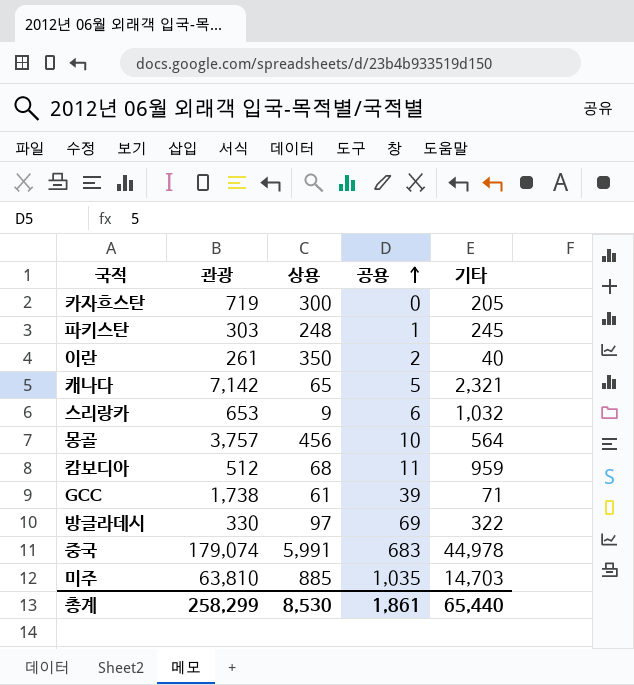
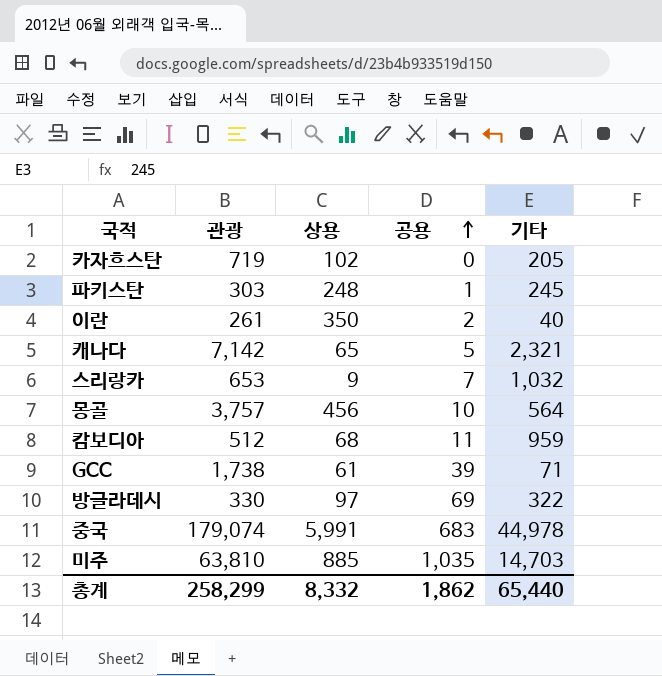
카자흐스탄 | 상용: 300 -> 102
스리랑카 | 공용: 6 -> 7
총계 | 상용: 8,530 -> 8,332
총계 | 공용: 1,861 -> 1,862

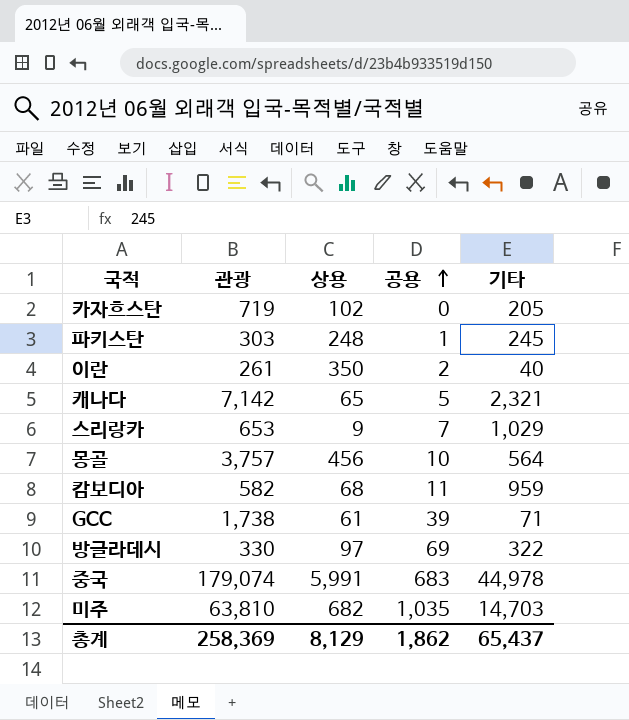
스리랑카 | 기타: 1,032 -> 1,029
캄보디아 | 관광: 512 -> 582
미주 | 상용: 885 -> 682
총계 | 관광: 258,299 -> 258,369
총계 | 상용: 8,332 -> 8,129
총계 | 기타: 65,440 -> 65,437

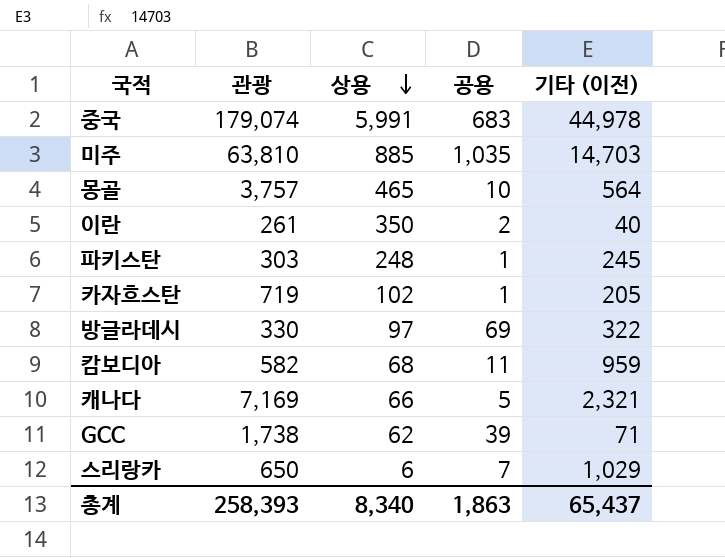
row order: 공용 ascending -> 상용 descending
column name: 기타 -> 기타 (이전)
미주 | 상용: 682 -> 885
몽골 | 상용: 456 -> 465
카자흐스탄 | 공용: 0 -> 1
캐나다 | 관광: 7,142 -> 7,169
캐나다 | 상용: 65 -> 66
GCC | 상용: 61 -> 62
스리랑카 | 관광: 653 -> 650
스리랑카 | 상용: 9 -> 6
총계 | 관광: 258,369 -> 258,393
총계 | 상용: 8,129 -> 8,340
총계 | 공용: 1,862 -> 1,863

